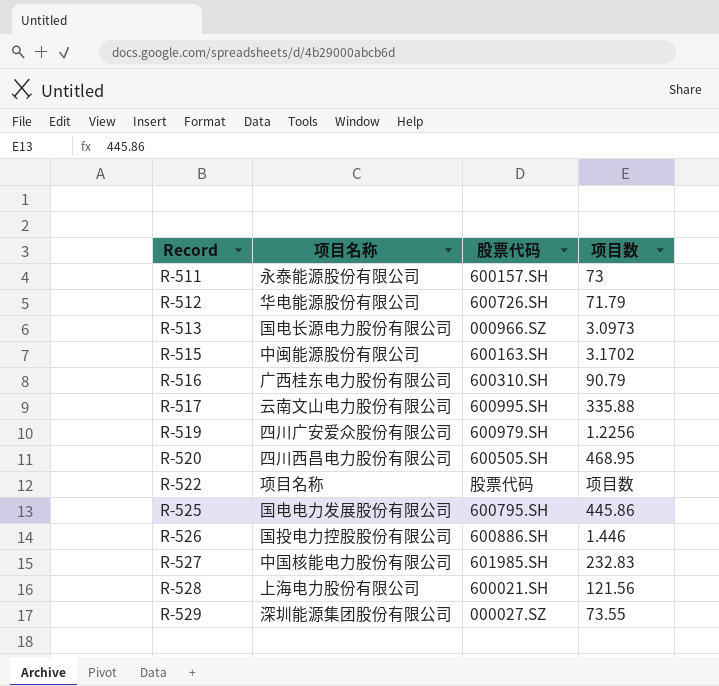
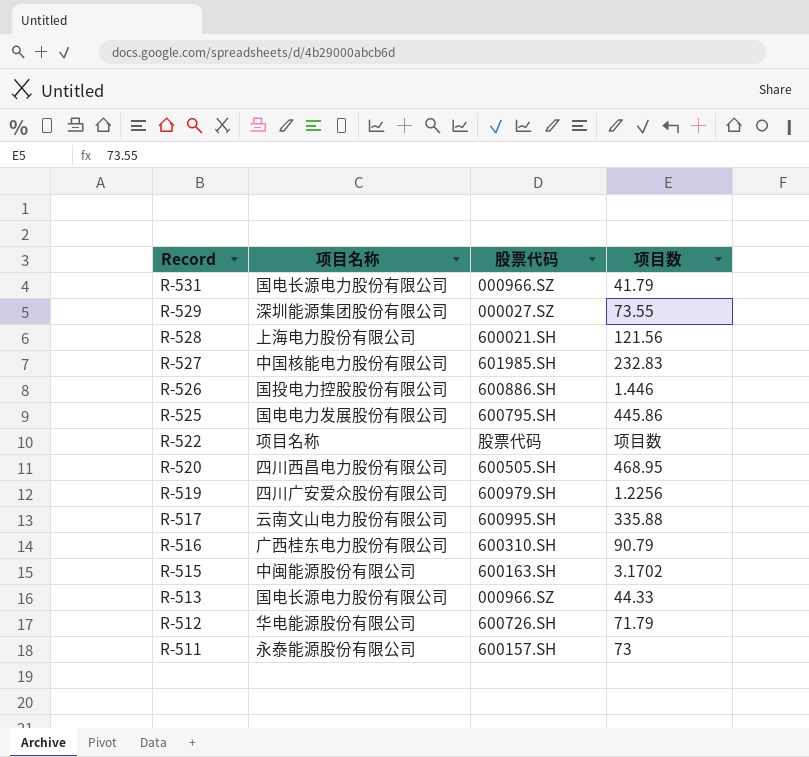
row order: Record ascending -> Record descending
row R-531: none -> 国电长源电力股份有限公司 | 000966.SZ | 41.79
R-513 | 项目数: 3.0973 -> 44.33

